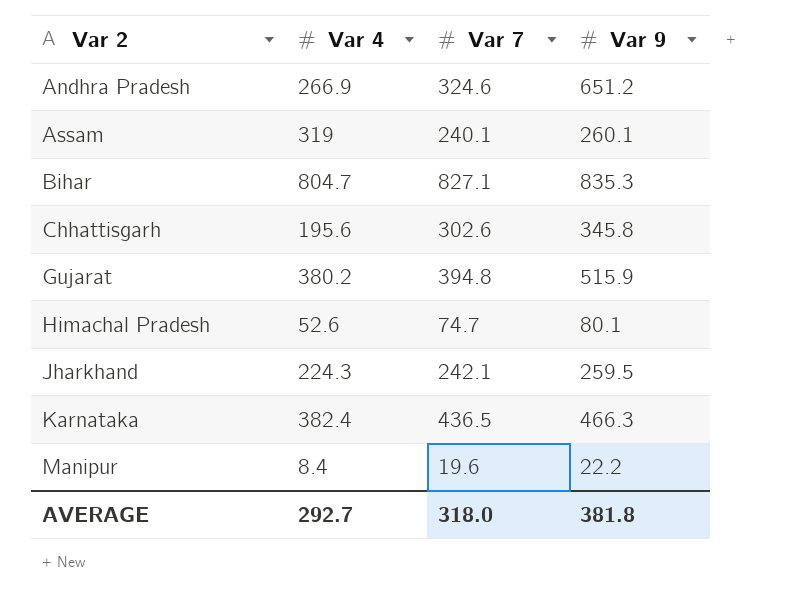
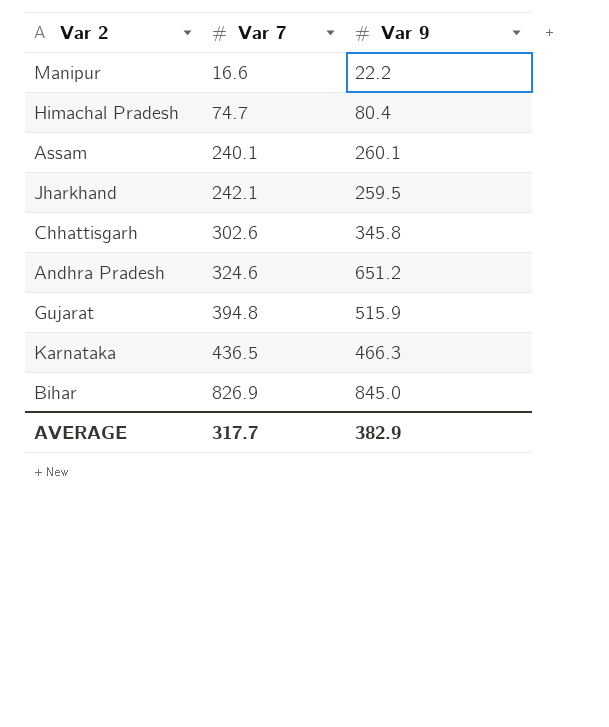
row order: Var 2 ascending -> Var 7 ascending
column Var 4 | position: 2 -> none
Manipur | Var 7: 19.6 -> 16.6
Himachal Pradesh | Var 9: 80.1 -> 80.4
Bihar | Var 7: 827.1 -> 826.9
Bihar | Var 9: 835.3 -> 845.0
AVERAGE | Var 7: 318.0 -> 317.7
AVERAGE | Var 9: 381.8 -> 382.9

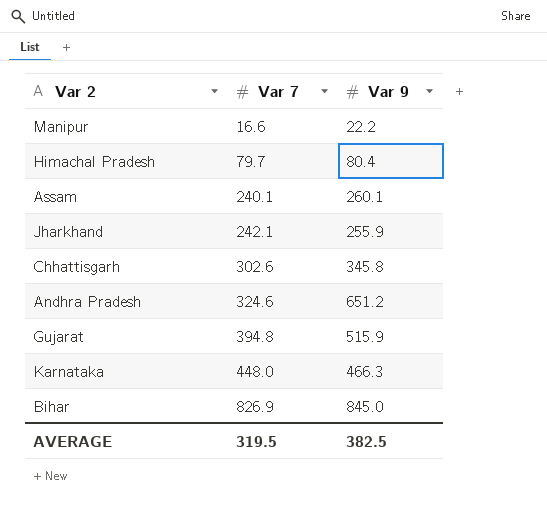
Himachal Pradesh | Var 7: 74.7 -> 79.7
Jharkhand | Var 9: 259.5 -> 255.9
Karnataka | Var 7: 436.5 -> 448.0
AVERAGE | Var 7: 317.7 -> 319.5
AVERAGE | Var 9: 382.9 -> 382.5

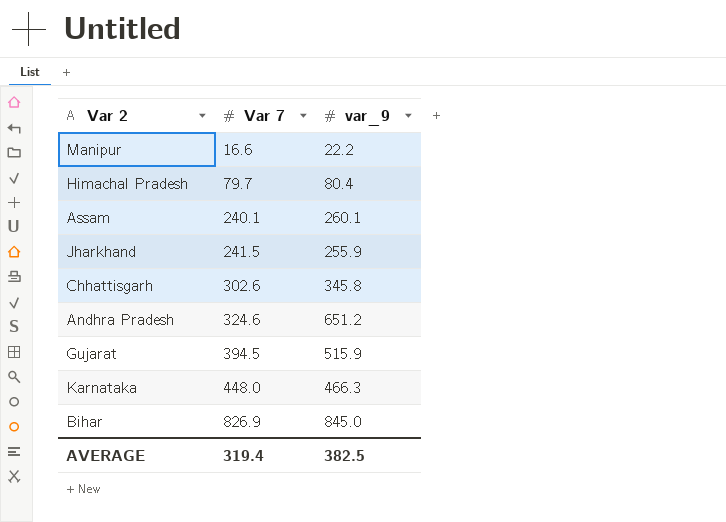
column name: Var 9 -> var_9
Jharkhand | Var 7: 242.1 -> 241.5
Gujarat | Var 7: 394.8 -> 394.5
AVERAGE | Var 7: 319.5 -> 319.4

